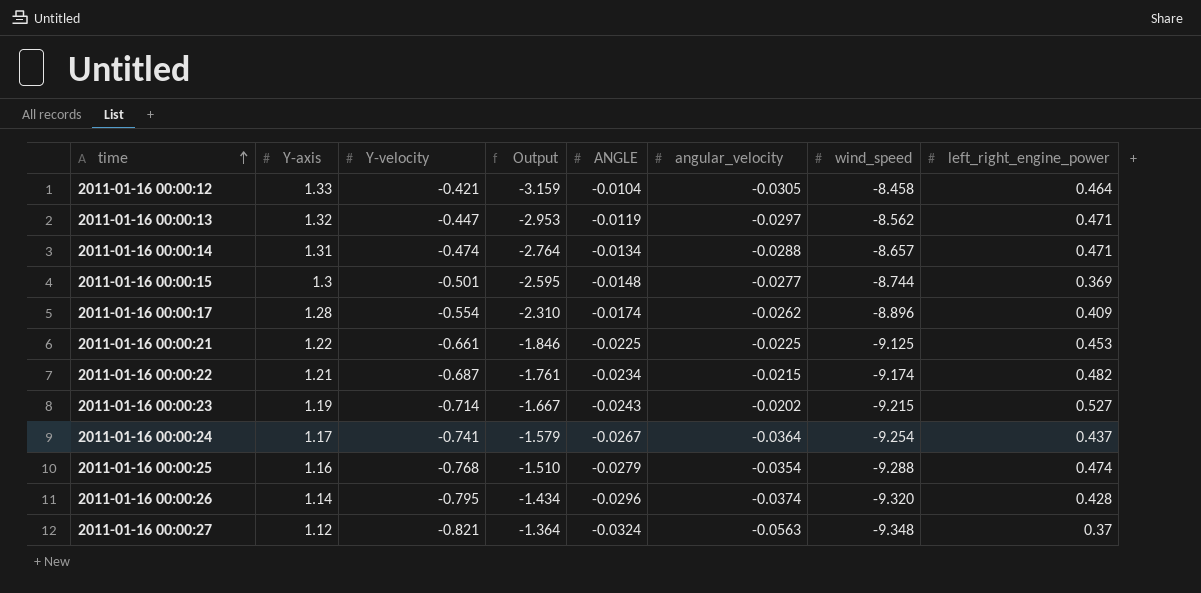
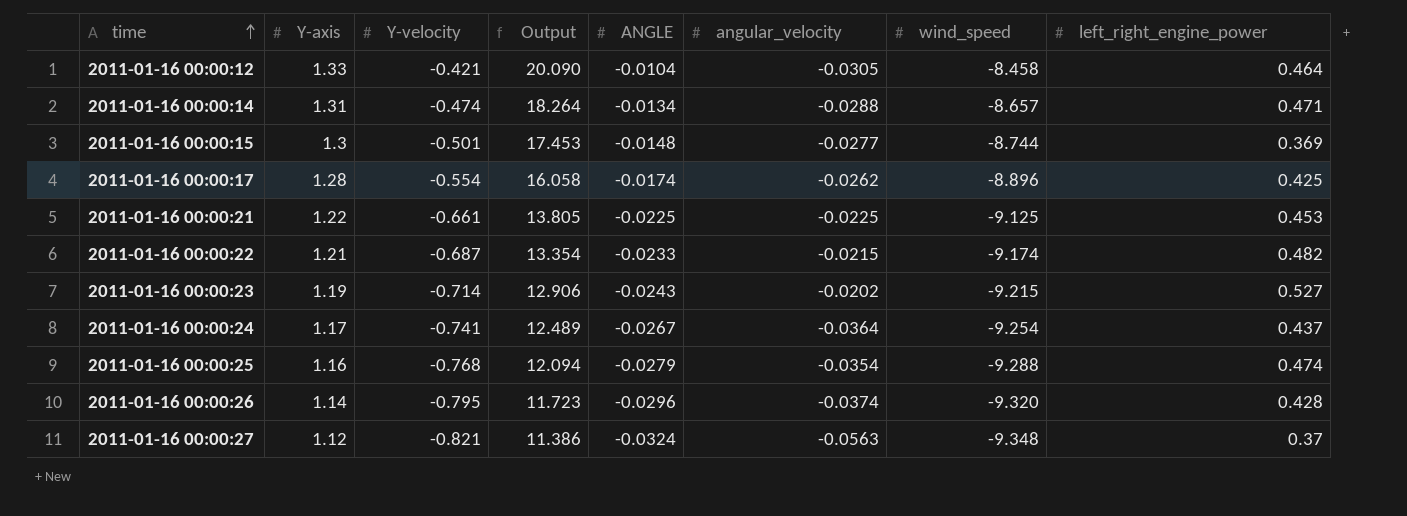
column Output | formula: [Y-axis] / [Y-velocity] -> [wind_speed] / [Y-velocity]
row 2011-01-16 00:00:13: 1.32 | -0.447 | -2.953 | -0.0119 | -0.0297 | -8.562 | 0.471 -> none
2011-01-16 00:00:17 | left_right_engine_power: 0.409 -> 0.425
2011-01-16 00:00:22 | ANGLE: -0.0234 -> -0.0233

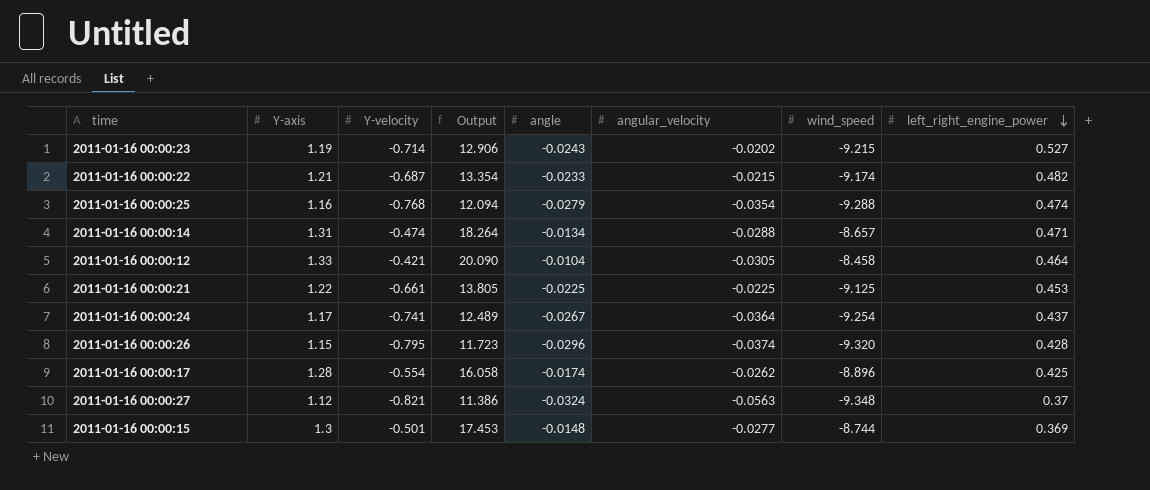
row order: time ascending -> left_right_engine_power descending
column name: ANGLE -> angle
2011-01-16 00:00:26 | Y-axis: 1.14 -> 1.15

